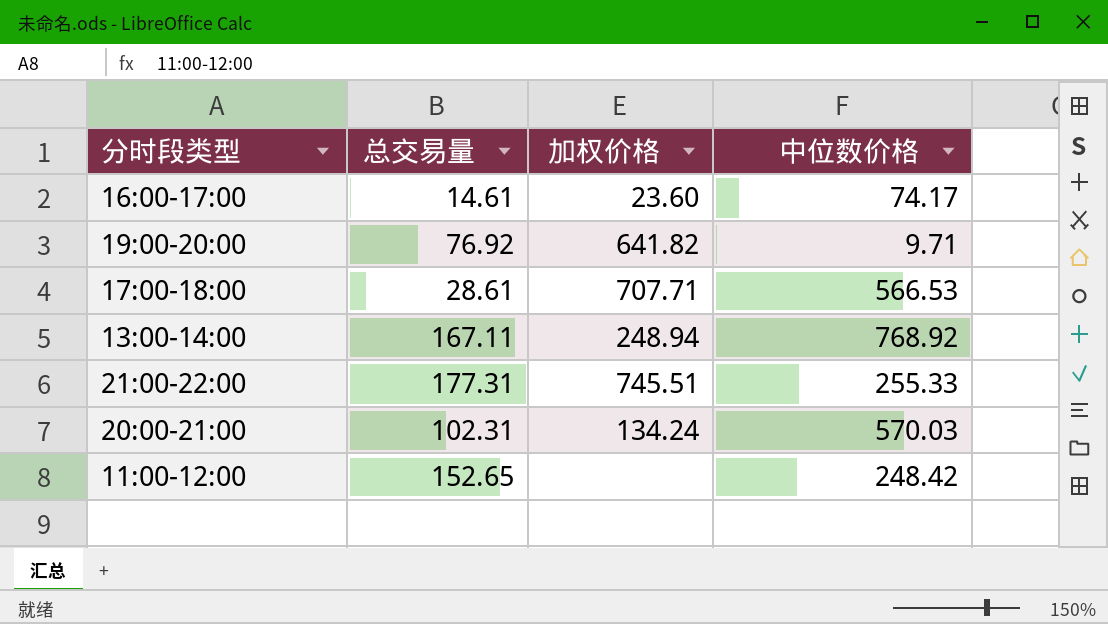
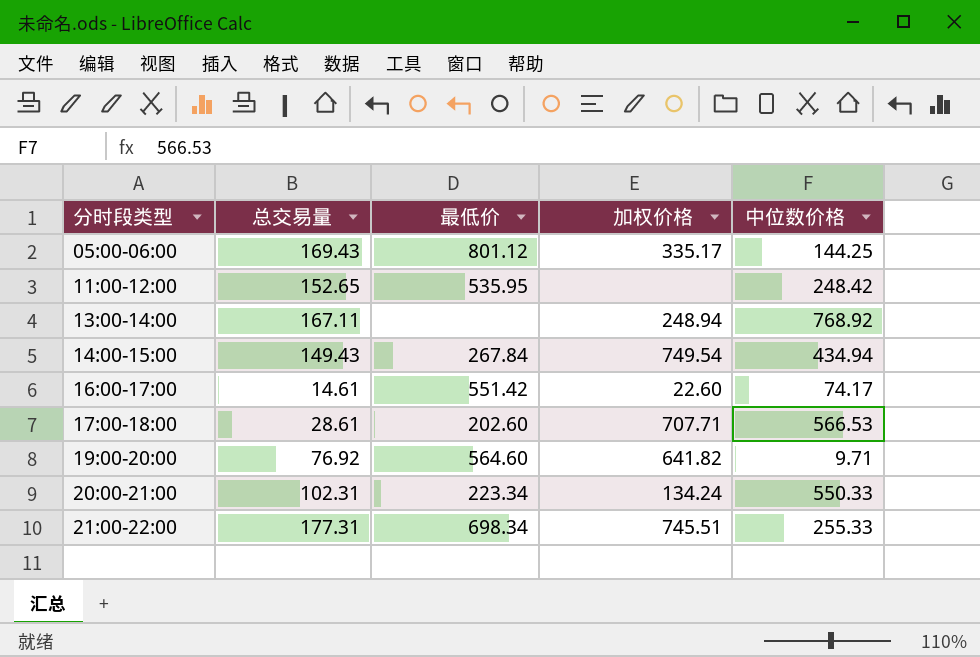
row order: none -> 分时段类型 ascending
column 最低价 | position: none -> 3
row 05:00-06:00: none -> 169.43 | 801.12 | 335.17 | 144.25
row 14:00-15:00: none -> 149.43 | 267.84 | 749.54 | 434.94
16:00-17:00 | 加权价格: 23.60 -> 22.60
20:00-21:00 | 中位数价格: 570.03 -> 550.33

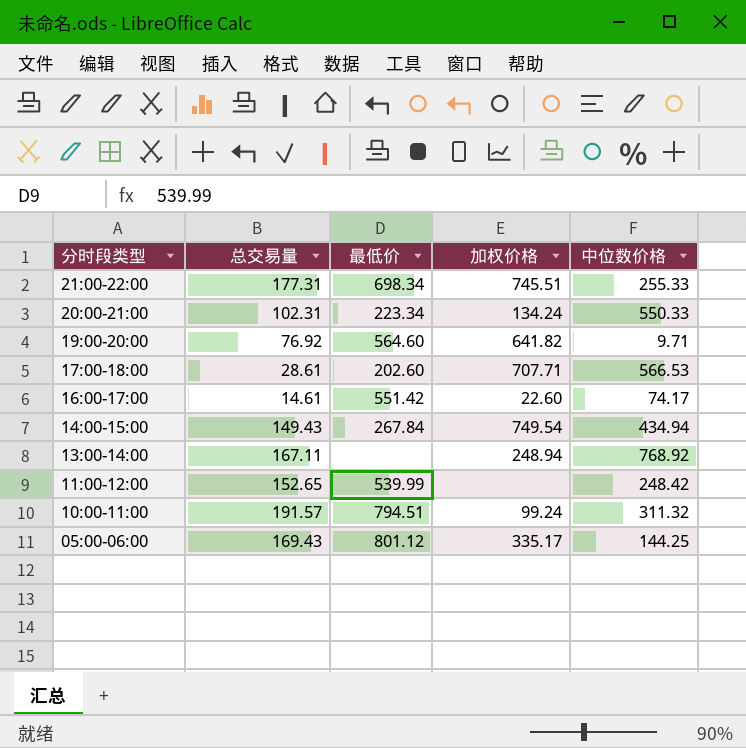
row order: 分时段类型 ascending -> 分时段类型 descending
11:00-12:00 | 最低价: 535.95 -> 539.99
row 10:00-11:00: none -> 191.57 | 794.51 | 99.24 | 311.32

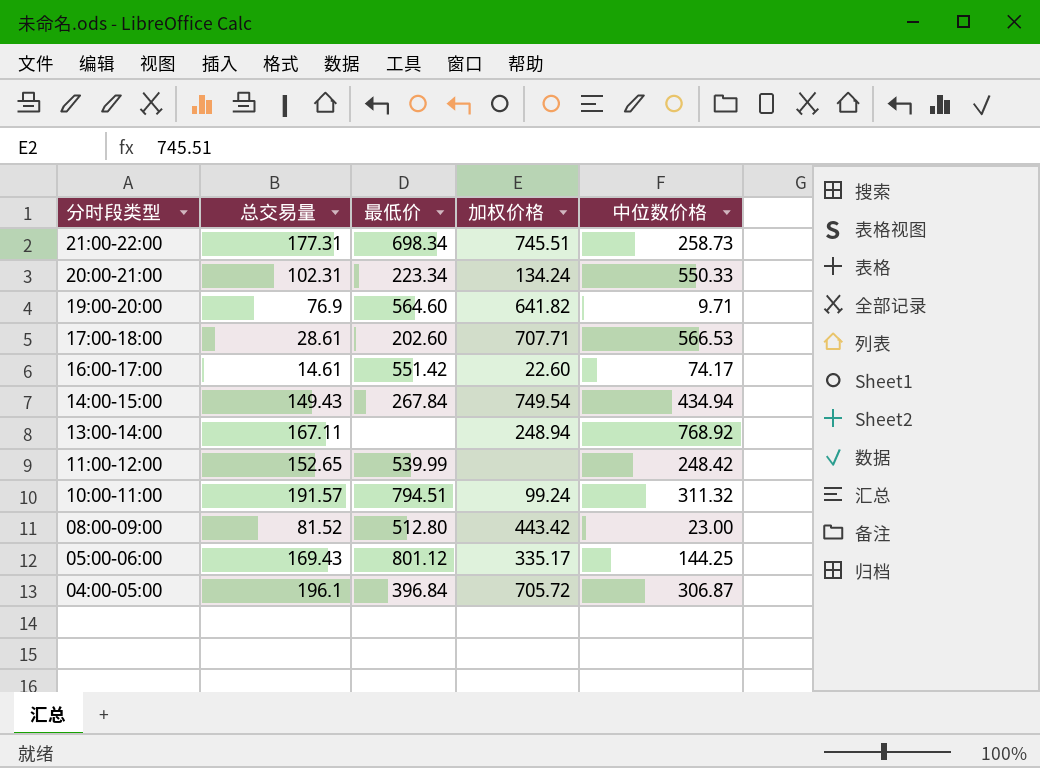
21:00-22:00 | 中位数价格: 255.33 -> 258.73
19:00-20:00 | 总交易量: 76.92 -> 76.9
row 08:00-09:00: none -> 81.52 | 512.80 | 443.42 | 23.00
row 04:00-05:00: none -> 196.1 | 396.84 | 705.72 | 306.87

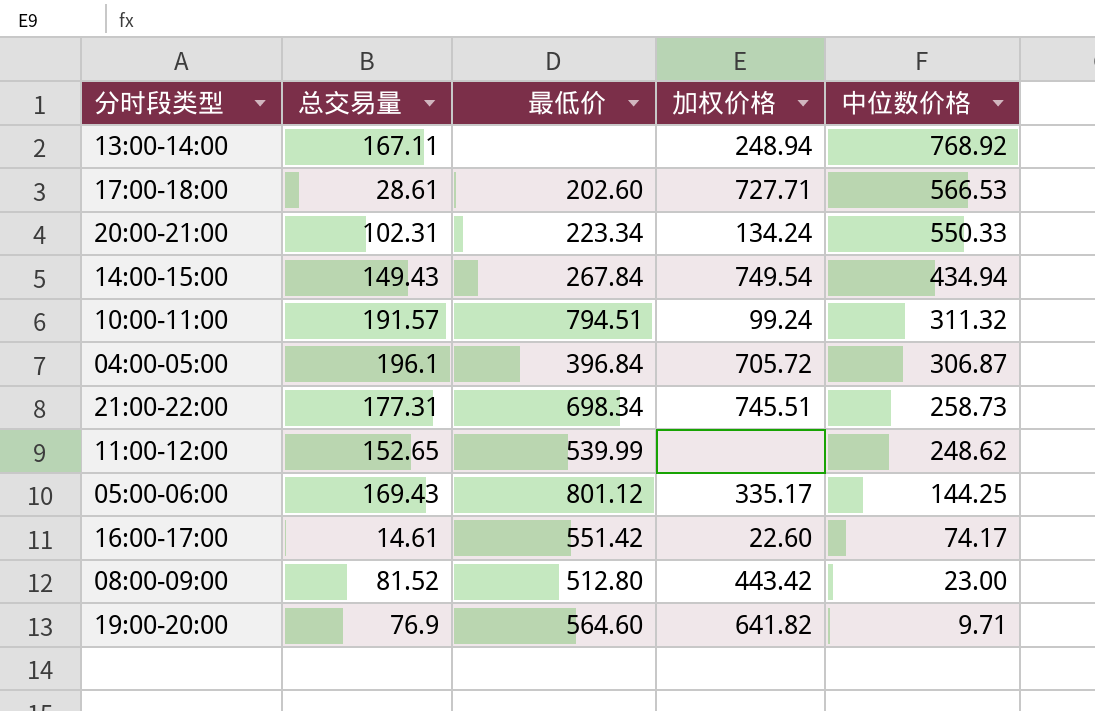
row order: 分时段类型 descending -> 中位数价格 descending
17:00-18:00 | 加权价格: 707.71 -> 727.71
11:00-12:00 | 中位数价格: 248.42 -> 248.62

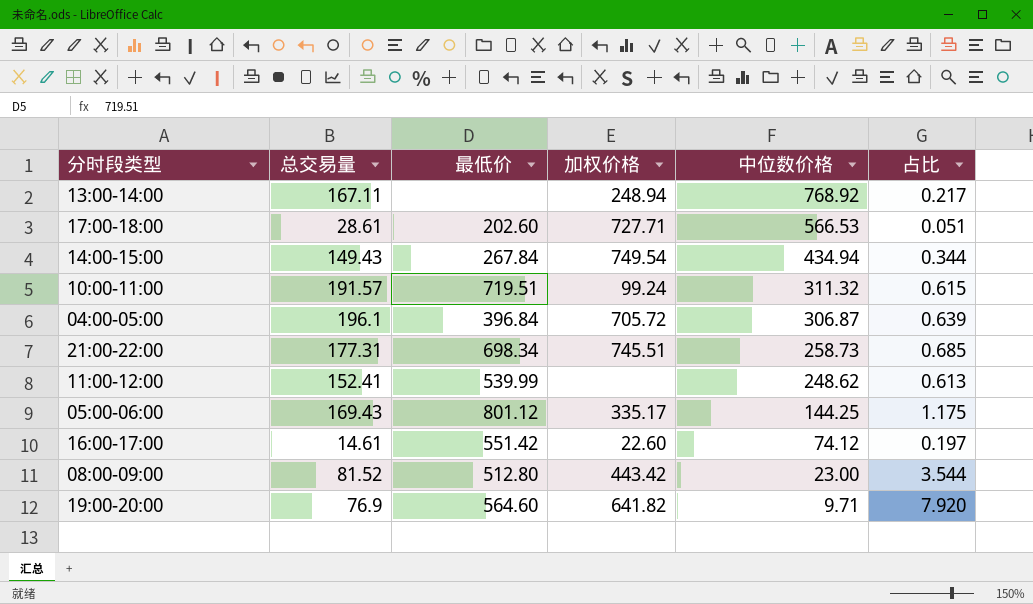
column 占比 | formula: none -> [总交易量] / [中位数价格]
row 20:00-21:00: 102.31 | 223.34 | 134.24 | 550.33 -> none
10:00-11:00 | 最低价: 794.51 -> 719.51
11:00-12:00 | 总交易量: 152.65 -> 152.41
16:00-17:00 | 中位数价格: 74.17 -> 74.12

